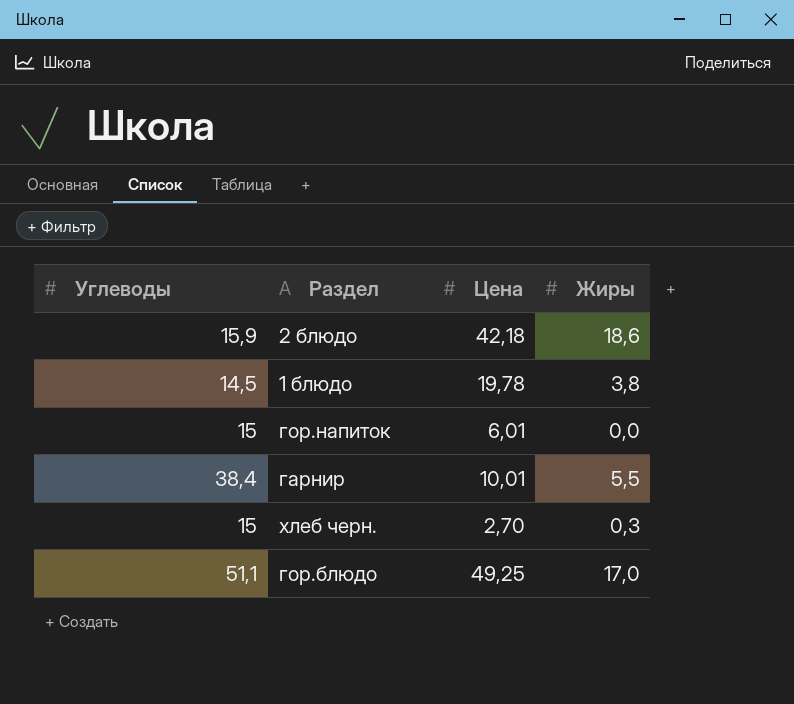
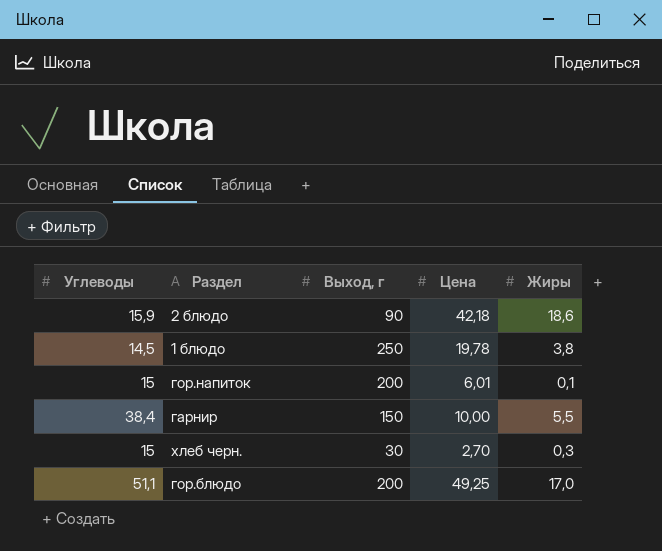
column Выход, г | position: none -> 3
гор.напиток | Жиры: 0,0 -> 0,1
гарнир | Цена: 10,01 -> 10,00

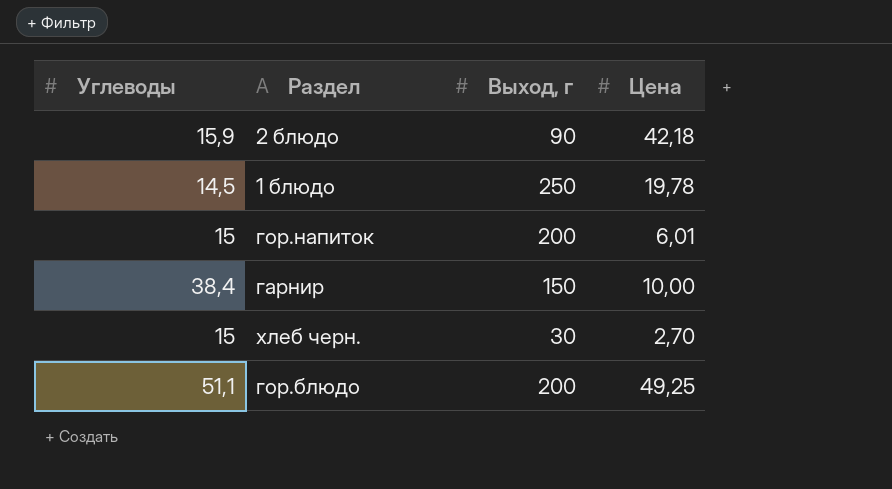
column Жиры | position: 5 -> none

